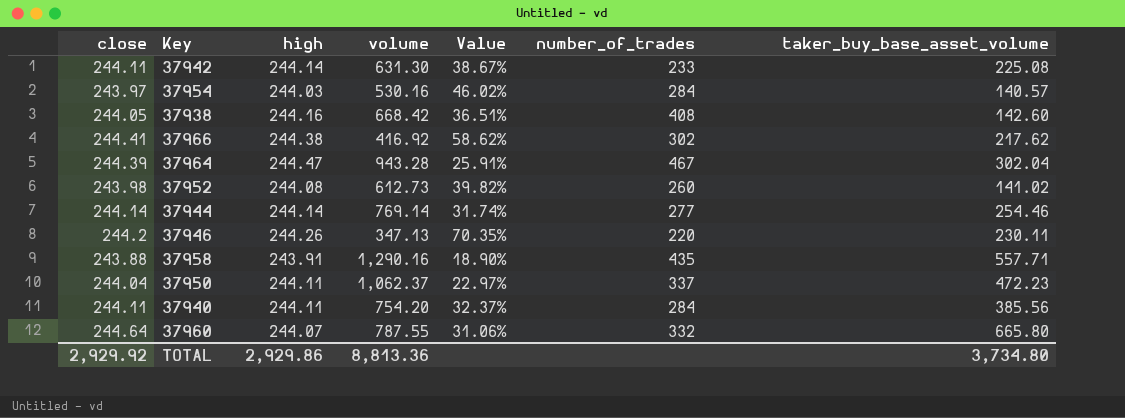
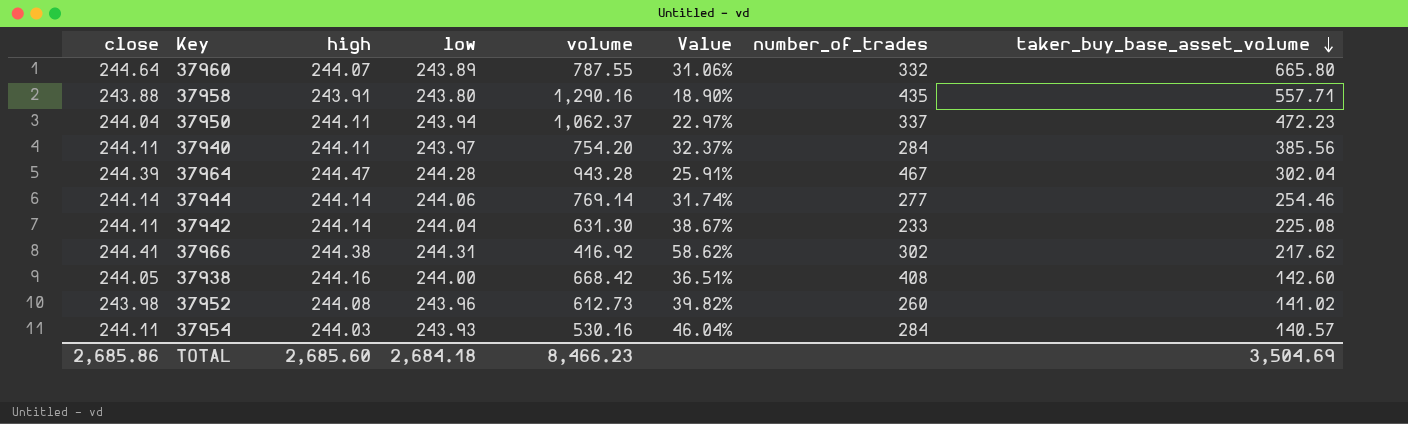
row order: none -> taker_buy_base_asset_volume descending
column low | position: none -> 4
row 37946: 244.2 | 244.26 | 347.13 | 70.35% | 220 | 230.11 -> none
37954 | close: 243.97 -> 244.11
37954 | Value: 46.02% -> 46.04%
TOTAL | close: 2,929.92 -> 2,685.86
TOTAL | high: 2,929.86 -> 2,685.60
TOTAL | volume: 8,813.36 -> 8,466.23
TOTAL | taker_buy_base_asset_volume: 3,734.80 -> 3,504.69

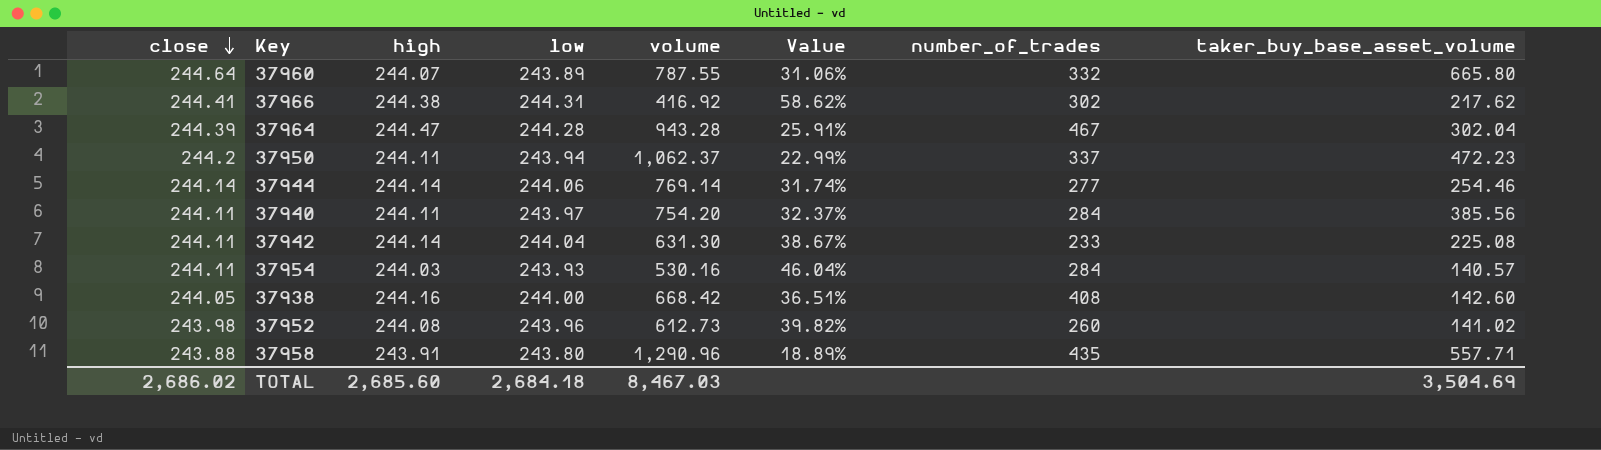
row order: taker_buy_base_asset_volume descending -> close descending
37950 | close: 244.04 -> 244.2
37950 | Value: 22.97% -> 22.99%
37958 | volume: 1,290.16 -> 1,290.96
37958 | Value: 18.90% -> 18.89%
TOTAL | close: 2,685.86 -> 2,686.02
TOTAL | volume: 8,466.23 -> 8,467.03

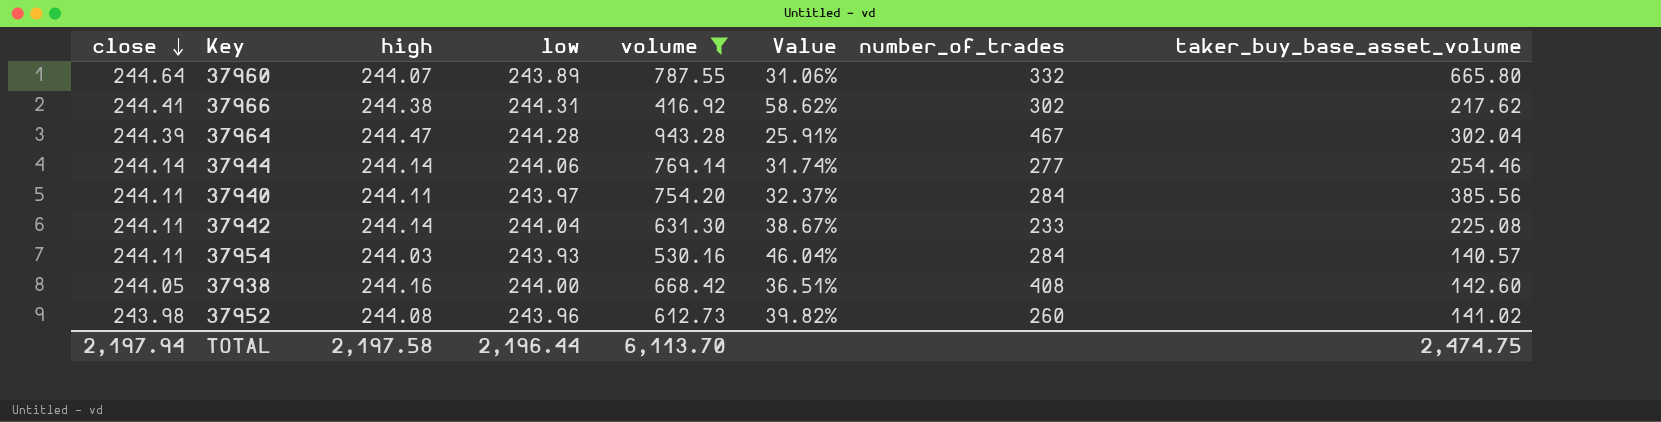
filter: none -> volume <= 943.28
TOTAL | close: 2,686.02 -> 2,197.94
TOTAL | high: 2,685.60 -> 2,197.58
TOTAL | low: 2,684.18 -> 2,196.44
TOTAL | volume: 8,467.03 -> 6,113.70
TOTAL | taker_buy_base_asset_volume: 3,504.69 -> 2,474.75

